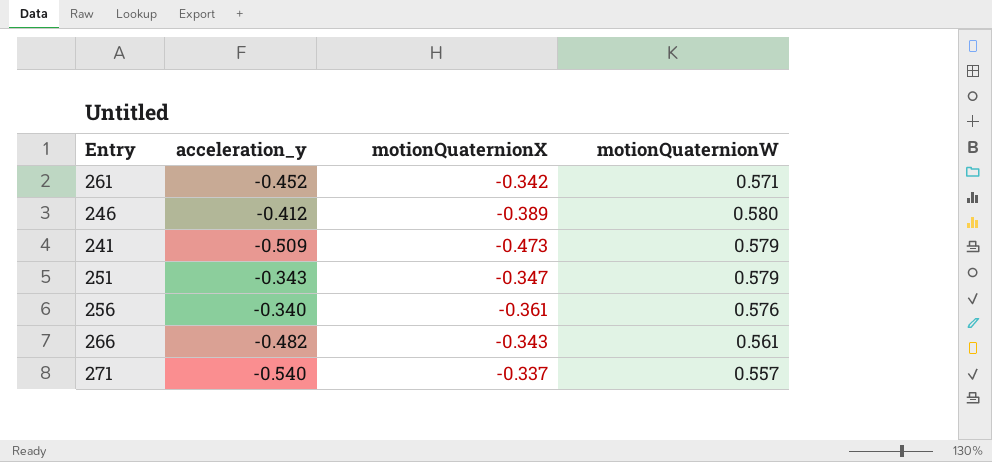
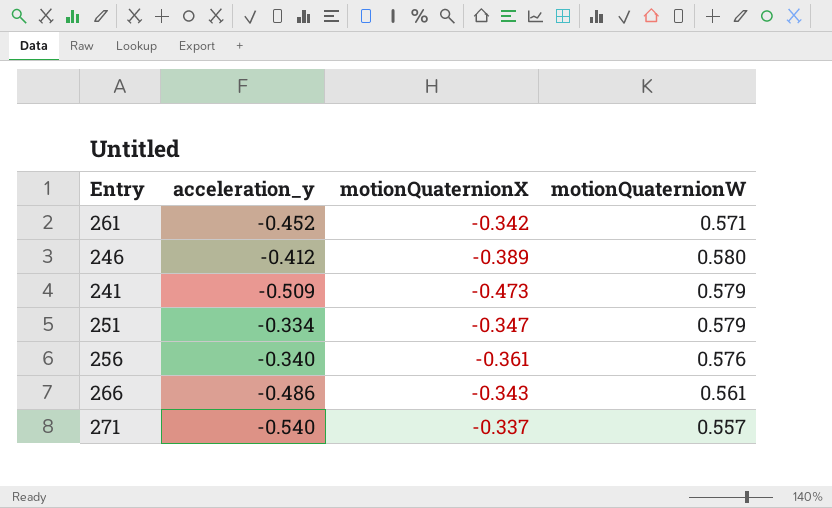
251 | acceleration_y: -0.343 -> -0.334
266 | acceleration_y: -0.482 -> -0.486

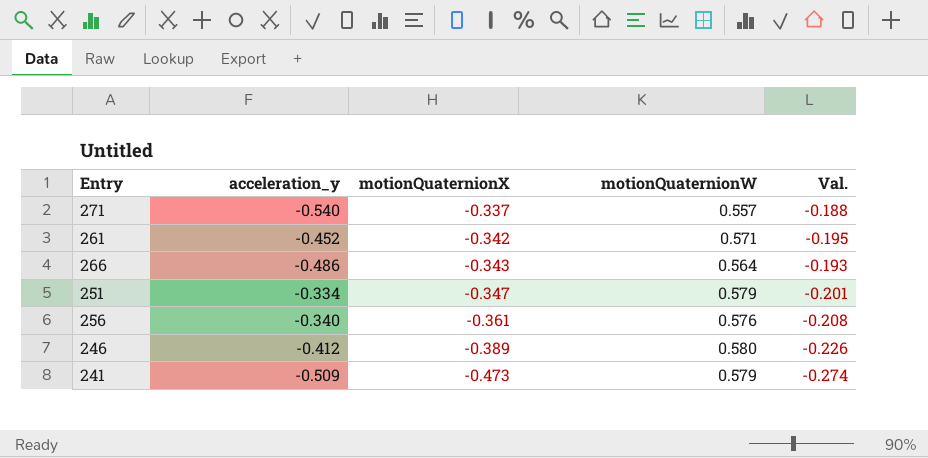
row order: none -> motionQuaternionX descending
column Val. | formula: none -> [motionQuaternionX] * [motionQuaternionW]
266 | motionQuaternionW: 0.561 -> 0.564

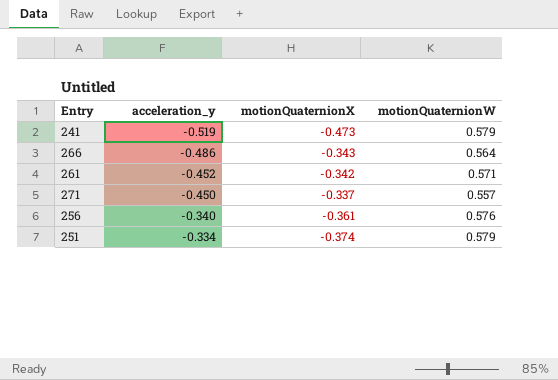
row order: motionQuaternionX descending -> acceleration_y ascending
column Val. | formula: [motionQuaternionX] * [motionQuaternionW] -> none
row 246: -0.412 | -0.389 | 0.580 | -0.226 -> none
241 | acceleration_y: -0.509 -> -0.519
271 | acceleration_y: -0.540 -> -0.450
251 | motionQuaternionX: -0.347 -> -0.374

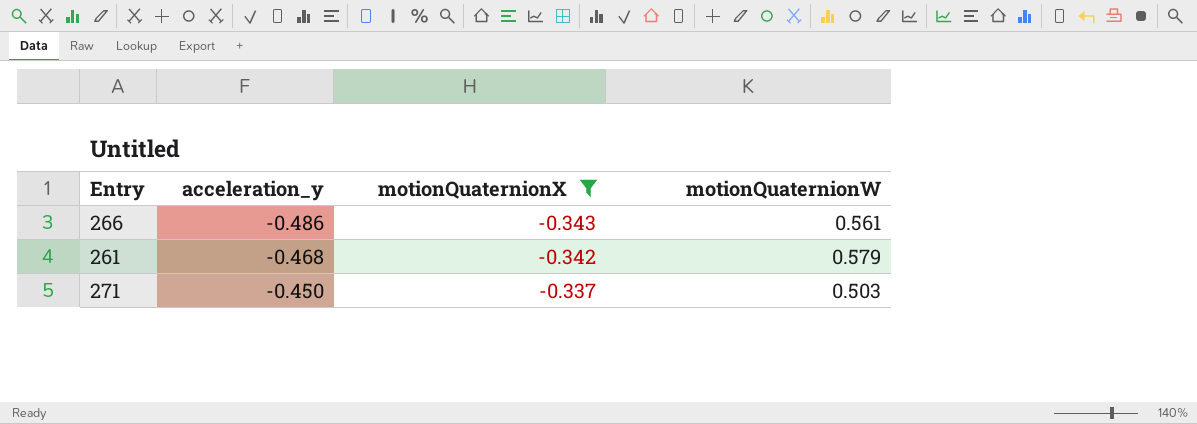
filter: none -> motionQuaternionX >= -0.343
266 | motionQuaternionW: 0.564 -> 0.561
261 | acceleration_y: -0.452 -> -0.468
261 | motionQuaternionW: 0.571 -> 0.579
271 | motionQuaternionW: 0.557 -> 0.503

